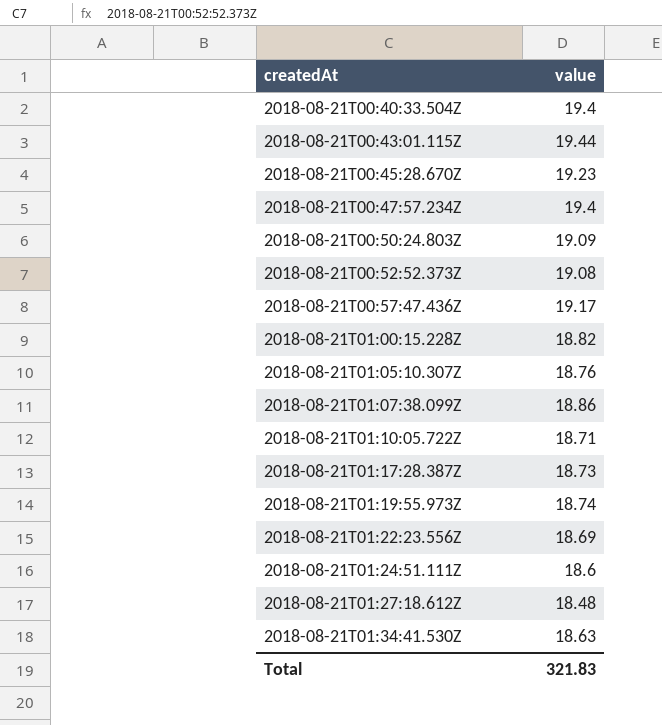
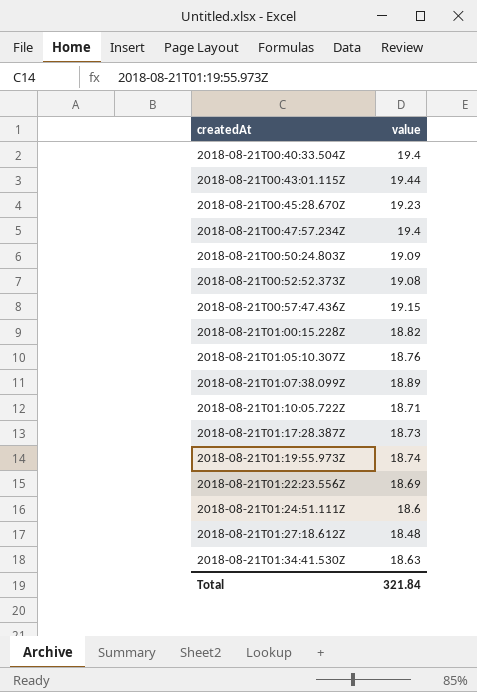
2018-08-21T00:57:47.436Z | value: 19.17 -> 19.15
2018-08-21T01:07:38.099Z | value: 18.86 -> 18.89
Total | value: 321.83 -> 321.84

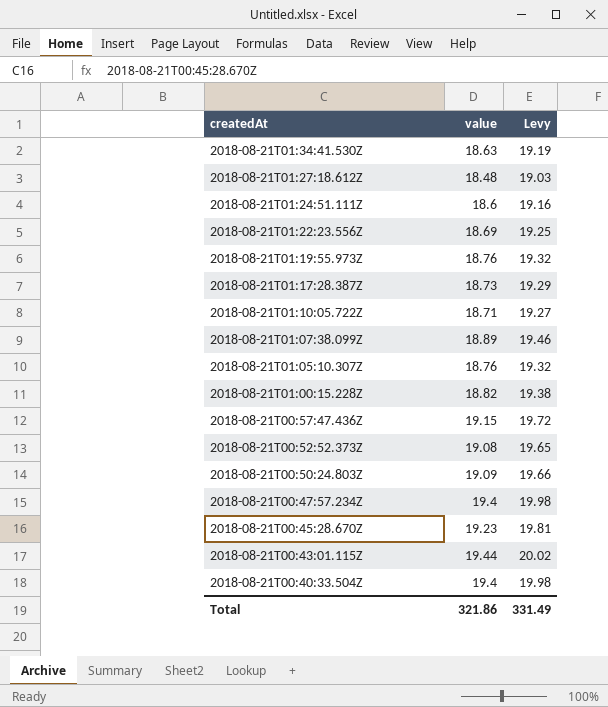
row order: createdAt ascending -> createdAt descending
column Levy | formula: none -> [value] * 1.03
2018-08-21T01:19:55.973Z | value: 18.74 -> 18.76
Total | value: 321.84 -> 321.86

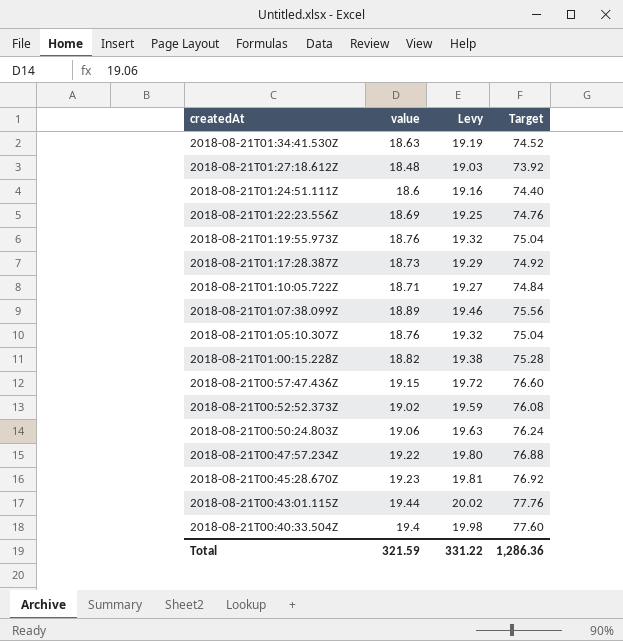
column Target | formula: none -> [value] * 4
2018-08-21T00:52:52.373Z | value: 19.08 -> 19.02
2018-08-21T00:52:52.373Z | Levy: 19.65 -> 19.59
2018-08-21T00:50:24.803Z | value: 19.09 -> 19.06
2018-08-21T00:50:24.803Z | Levy: 19.66 -> 19.63
2018-08-21T00:47:57.234Z | value: 19.4 -> 19.22
2018-08-21T00:47:57.234Z | Levy: 19.98 -> 19.80
Total | value: 321.86 -> 321.59
Total | Levy: 331.49 -> 331.22

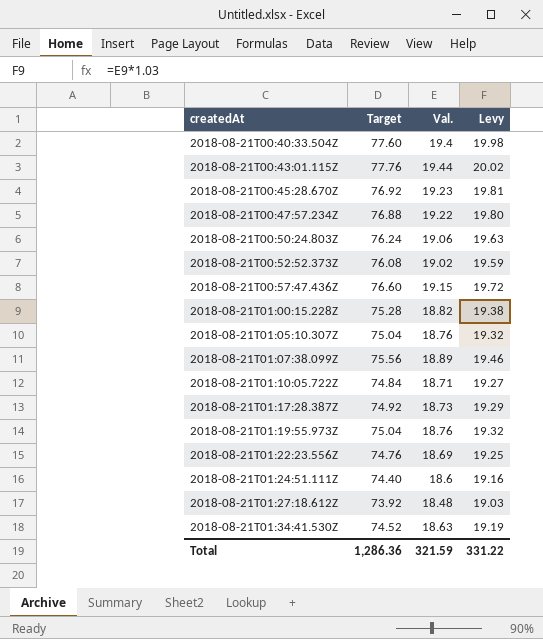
row order: createdAt descending -> createdAt ascending
column Target | position: 4 -> 2
column name: value -> Val.

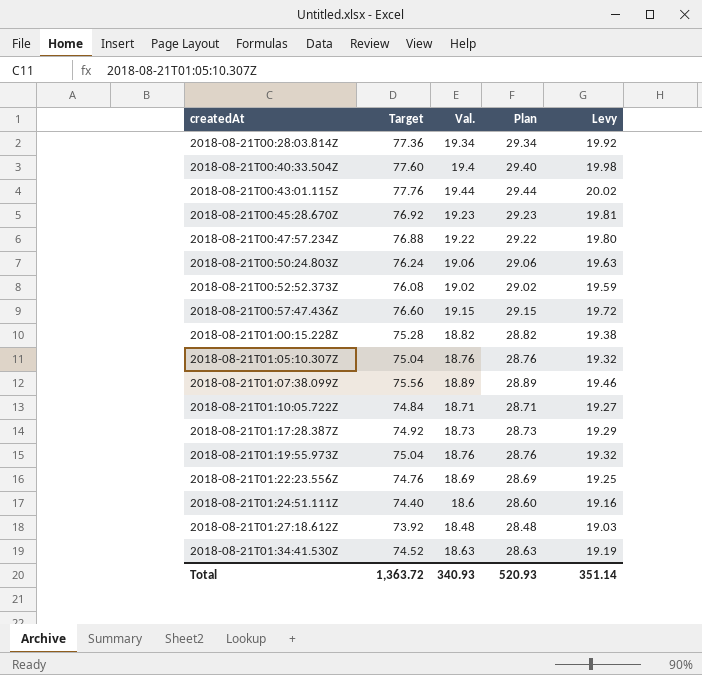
column Plan | formula: none -> [Val.] + 10
row 2018-08-21T00:28:03.814Z: none -> 77.36 | 19.34 | 29.34 | 19.92
Total | Target: 1,286.36 -> 1,363.72
Total | Val.: 321.59 -> 340.93
Total | Levy: 331.22 -> 351.14

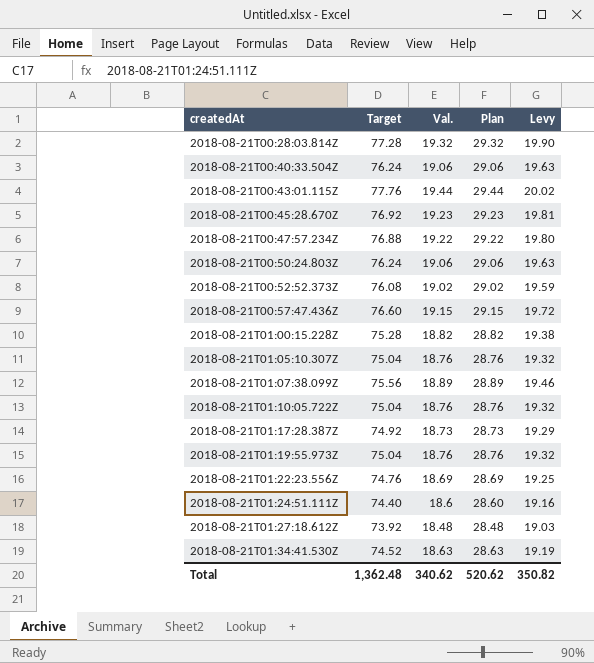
2018-08-21T00:28:03.814Z | Target: 77.36 -> 77.28
2018-08-21T00:28:03.814Z | Val.: 19.34 -> 19.32
2018-08-21T00:28:03.814Z | Plan: 29.34 -> 29.32
2018-08-21T00:28:03.814Z | Levy: 19.92 -> 19.90
2018-08-21T00:40:33.504Z | Target: 77.60 -> 76.24
2018-08-21T00:40:33.504Z | Val.: 19.4 -> 19.06
2018-08-21T00:40:33.504Z | Plan: 29.40 -> 29.06
2018-08-21T00:40:33.504Z | Levy: 19.98 -> 19.63
2018-08-21T01:10:05.722Z | Target: 74.84 -> 75.04
2018-08-21T01:10:05.722Z | Val.: 18.71 -> 18.76
2018-08-21T01:10:05.722Z | Plan: 28.71 -> 28.76
2018-08-21T01:10:05.722Z | Levy: 19.27 -> 19.32
Total | Target: 1,363.72 -> 1,362.48
Total | Val.: 340.93 -> 340.62
Total | Plan: 520.93 -> 520.62
Total | Levy: 351.14 -> 350.82

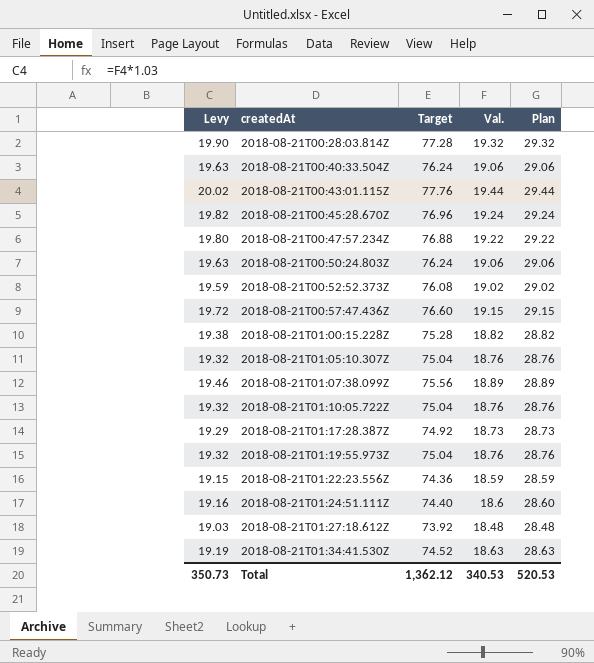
column Levy | position: 5 -> 1
2018-08-21T00:45:28.670Z | Levy: 19.81 -> 19.82
2018-08-21T00:45:28.670Z | Target: 76.92 -> 76.96
2018-08-21T00:45:28.670Z | Val.: 19.23 -> 19.24
2018-08-21T00:45:28.670Z | Plan: 29.23 -> 29.24
2018-08-21T01:22:23.556Z | Levy: 19.25 -> 19.15
2018-08-21T01:22:23.556Z | Target: 74.76 -> 74.36
2018-08-21T01:22:23.556Z | Val.: 18.69 -> 18.59
2018-08-21T01:22:23.556Z | Plan: 28.69 -> 28.59
Total | Levy: 350.82 -> 350.73
Total | Target: 1,362.48 -> 1,362.12
Total | Val.: 340.62 -> 340.53
Total | Plan: 520.62 -> 520.53

